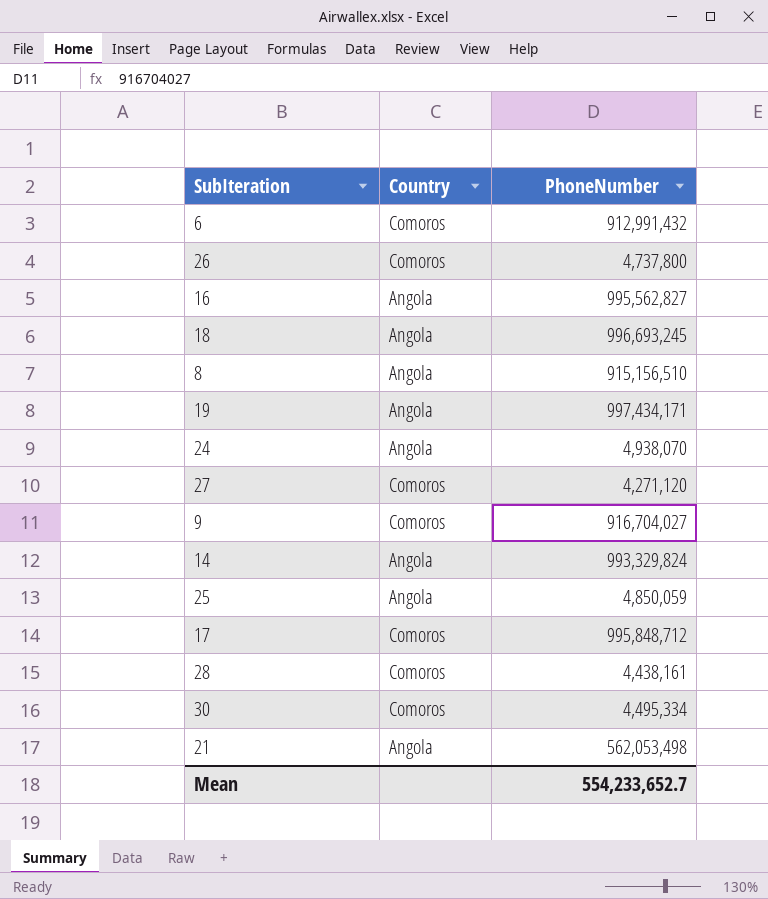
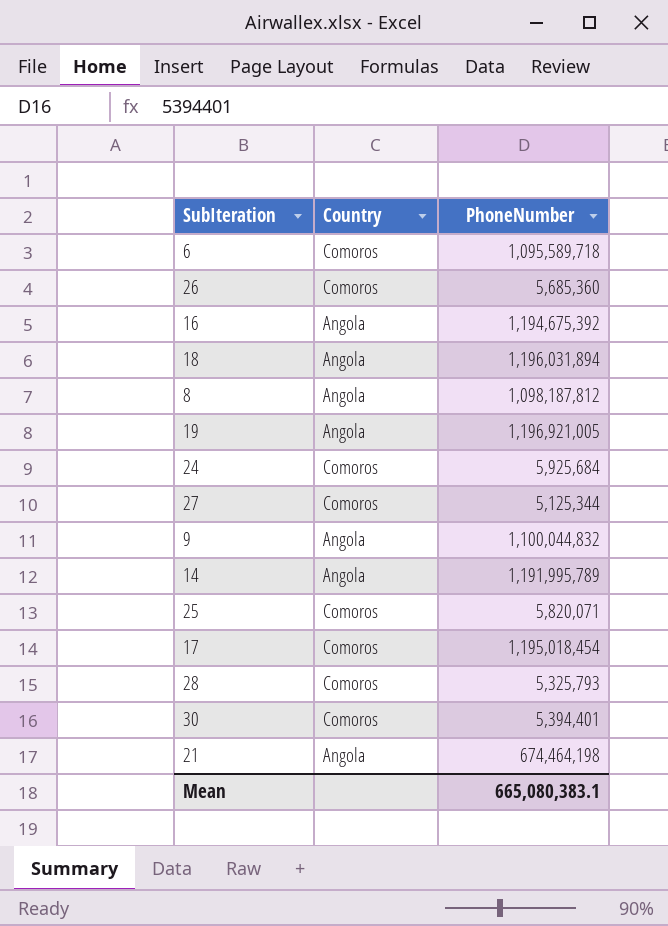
6 | PhoneNumber: 912,991,432 -> 1,095,589,718
26 | PhoneNumber: 4,737,800 -> 5,685,360
16 | PhoneNumber: 995,562,827 -> 1,194,675,392
18 | PhoneNumber: 996,693,245 -> 1,196,031,894
8 | PhoneNumber: 915,156,510 -> 1,098,187,812
19 | PhoneNumber: 997,434,171 -> 1,196,921,005
24 | Country: Angola -> Comoros
24 | PhoneNumber: 4,938,070 -> 5,925,684
27 | PhoneNumber: 4,271,120 -> 5,125,344
9 | Country: Comoros -> Angola
9 | PhoneNumber: 916,704,027 -> 1,100,044,832
14 | PhoneNumber: 993,329,824 -> 1,191,995,789
25 | Country: Angola -> Comoros
25 | PhoneNumber: 4,850,059 -> 5,820,071
17 | PhoneNumber: 995,848,712 -> 1,195,018,454
28 | PhoneNumber: 4,438,161 -> 5,325,793
30 | PhoneNumber: 4,495,334 -> 5,394,401
21 | PhoneNumber: 562,053,498 -> 674,464,198
Mean | PhoneNumber: 554,233,652.7 -> 665,080,383.1

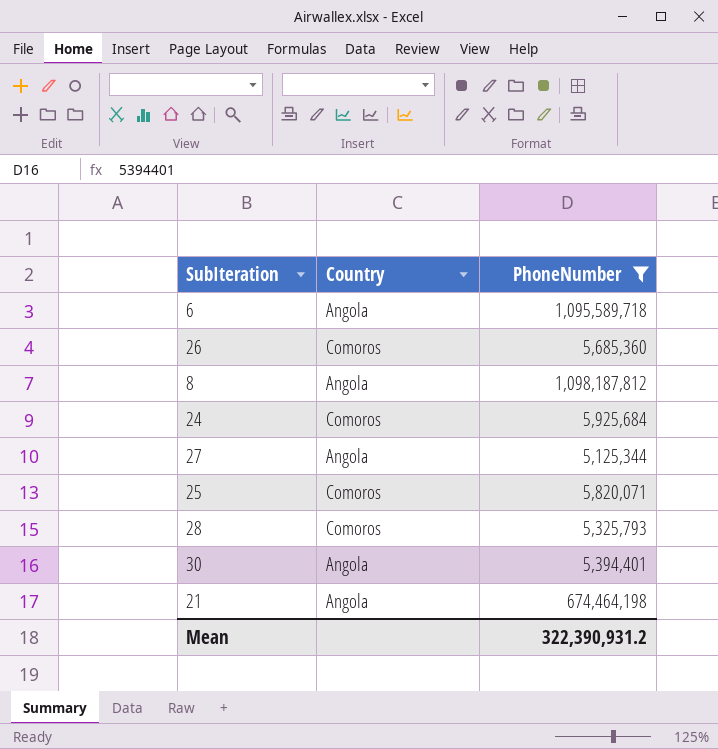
filter: none -> PhoneNumber <= 1,098,187,812
6 | Country: Comoros -> Angola
27 | Country: Comoros -> Angola
30 | Country: Comoros -> Angola
Mean | PhoneNumber: 665,080,383.1 -> 322,390,931.2

